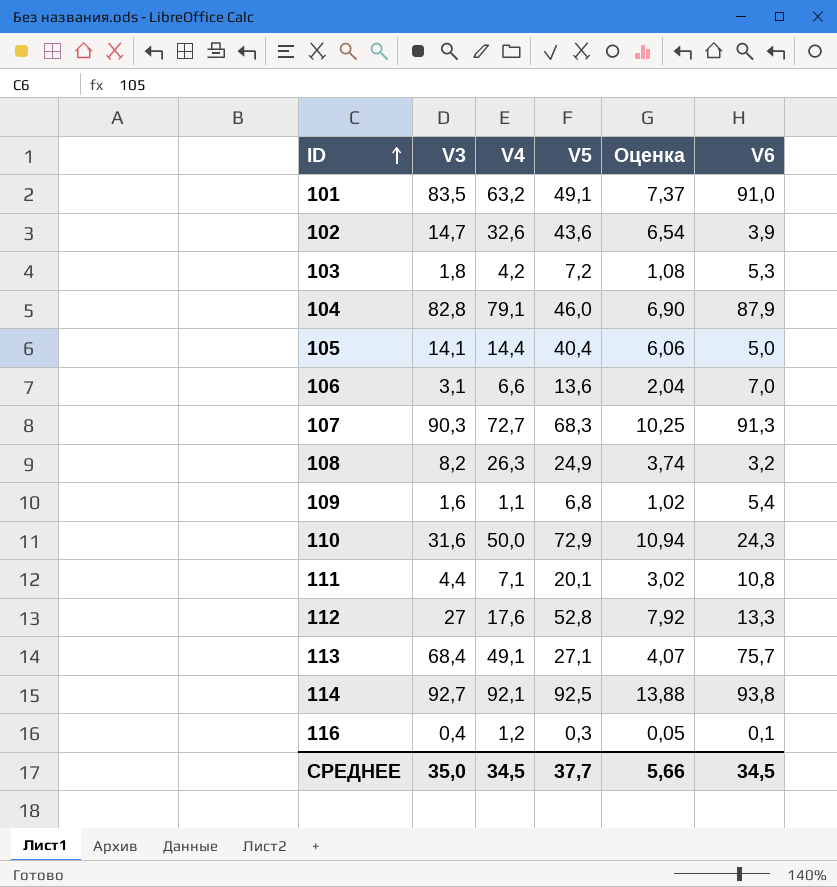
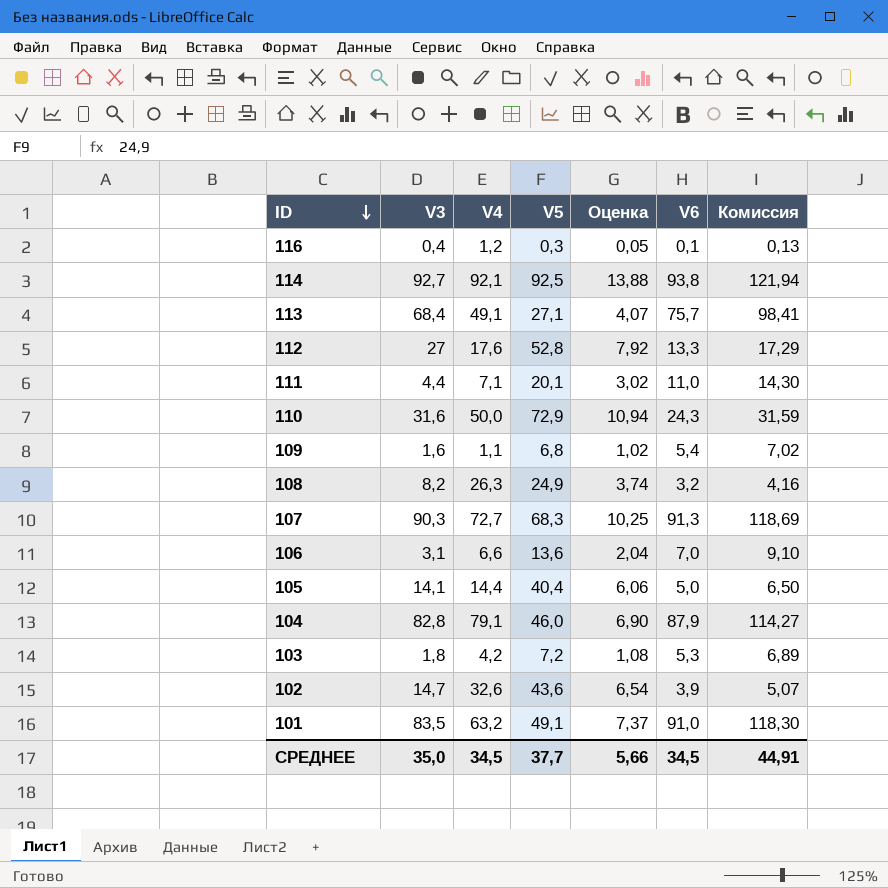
row order: ID ascending -> ID descending
column Комиссия | formula: none -> [V6] * 1,3
111 | V6: 10,8 -> 11,0

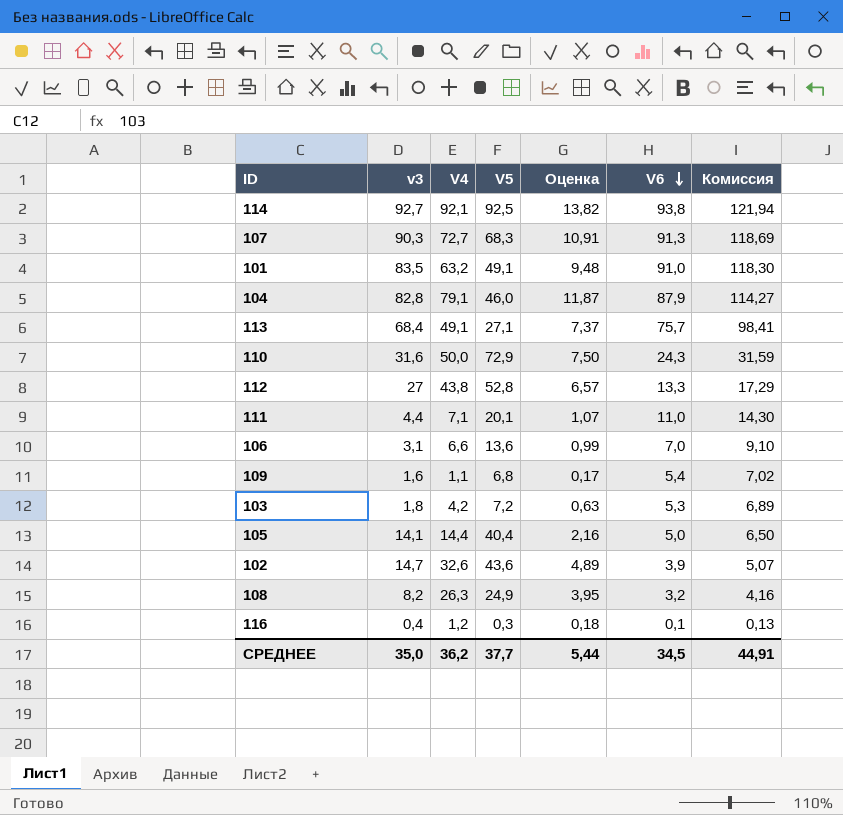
row order: ID descending -> V6 descending
column name: V3 -> v3
column Оценка | formula: [V5] * 0,15 -> [V4] * 0,15
112 | V4: 17,6 -> 43,8
СРЕДНЕЕ | V4: 34,5 -> 36,2
СРЕДНЕЕ | Оценка: 5,66 -> 5,44

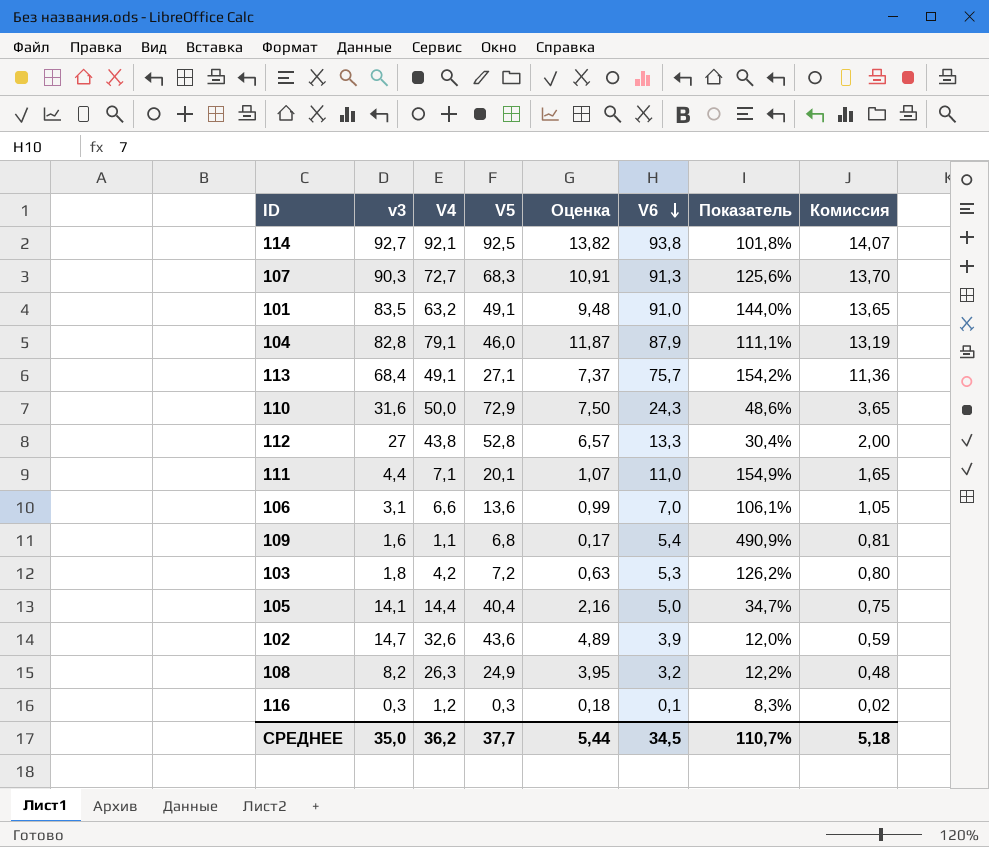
column Показатель | formula: none -> [V6] / [V4]
column Комиссия | formula: [V6] * 1,3 -> [V6] * 0,15
116 | v3: 0,4 -> 0,3
СРЕДНЕЕ | Комиссия: 44,91 -> 5,18

